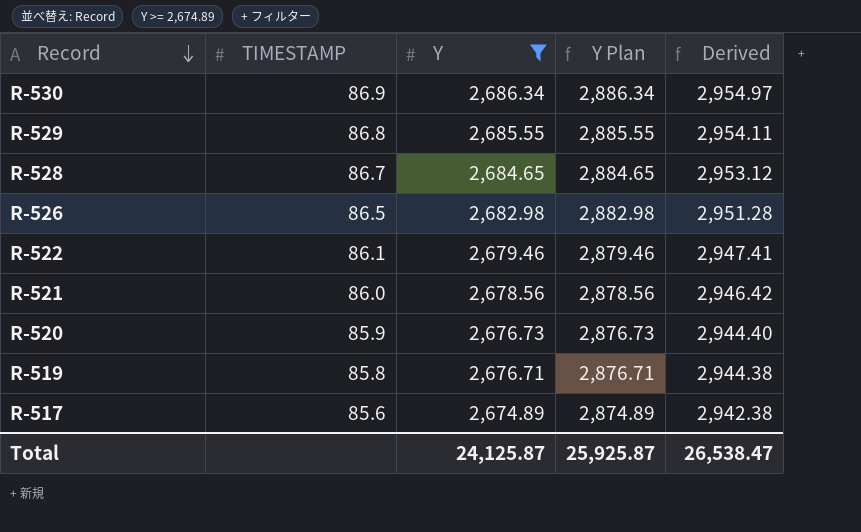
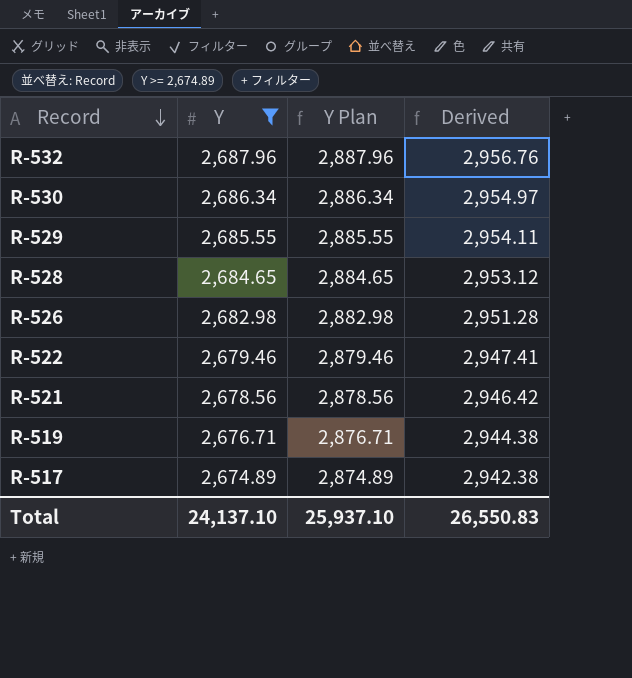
column TIMESTAMP | position: 2 -> none
row R-520: 85.9 | 2,676.73 | 2,876.73 | 2,944.40 -> none
row R-532: none -> 2,687.96 | 2,887.96 | 2,956.76
Total | Y: 24,125.87 -> 24,137.10
Total | Y Plan: 25,925.87 -> 25,937.10
Total | Derived: 26,538.47 -> 26,550.83

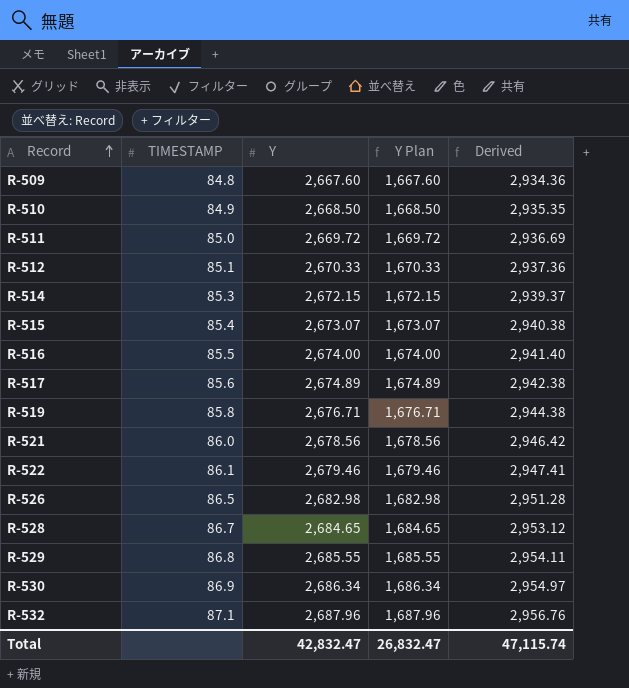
filter: Y >= 2,674.89 -> none
row order: Record descending -> Record ascending
column TIMESTAMP | position: none -> 2
column Y Plan | formula: [Y] + 200 -> [Y] - 1000
Total | Y: 24,137.10 -> 42,832.47
Total | Y Plan: 25,937.10 -> 26,832.47
Total | Derived: 26,550.83 -> 47,115.74

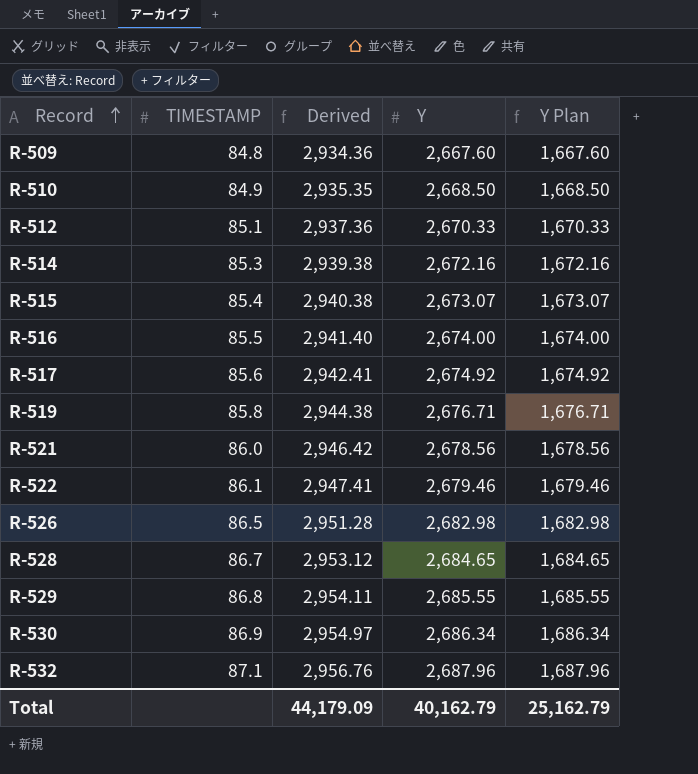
column Derived | position: 5 -> 3
row R-511: 85.0 | 2,669.72 | 1,669.72 | 2,936.69 -> none
R-514 | Derived: 2,939.37 -> 2,939.38
R-514 | Y: 2,672.15 -> 2,672.16
R-514 | Y Plan: 1,672.15 -> 1,672.16
R-517 | Derived: 2,942.38 -> 2,942.41
R-517 | Y: 2,674.89 -> 2,674.92
R-517 | Y Plan: 1,674.89 -> 1,674.92
Total | Derived: 47,115.74 -> 44,179.09
Total | Y: 42,832.47 -> 40,162.79
Total | Y Plan: 26,832.47 -> 25,162.79

